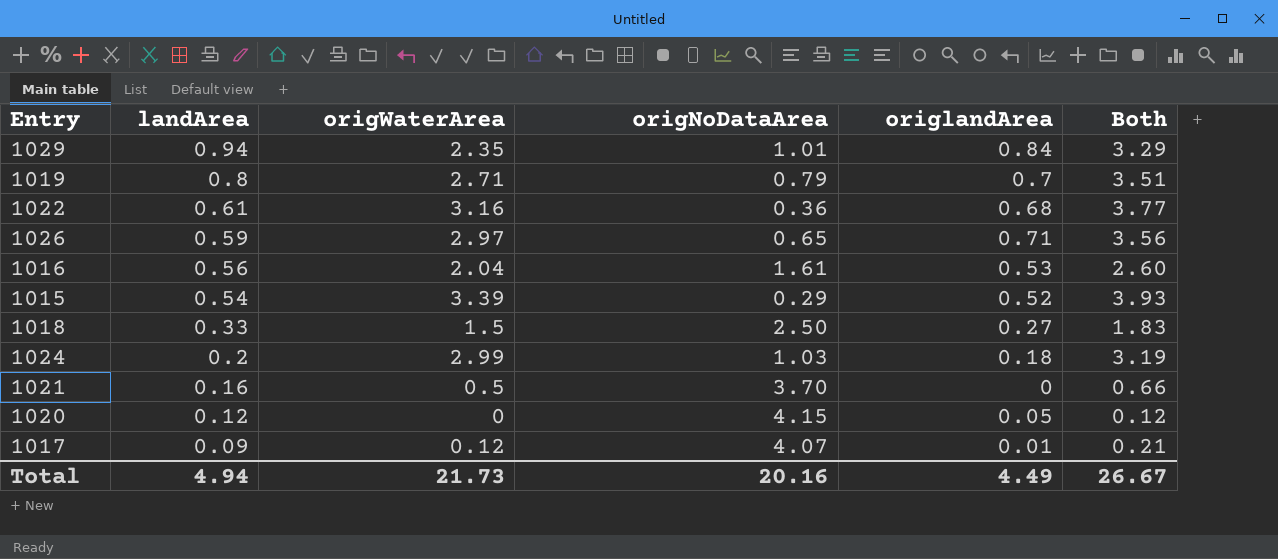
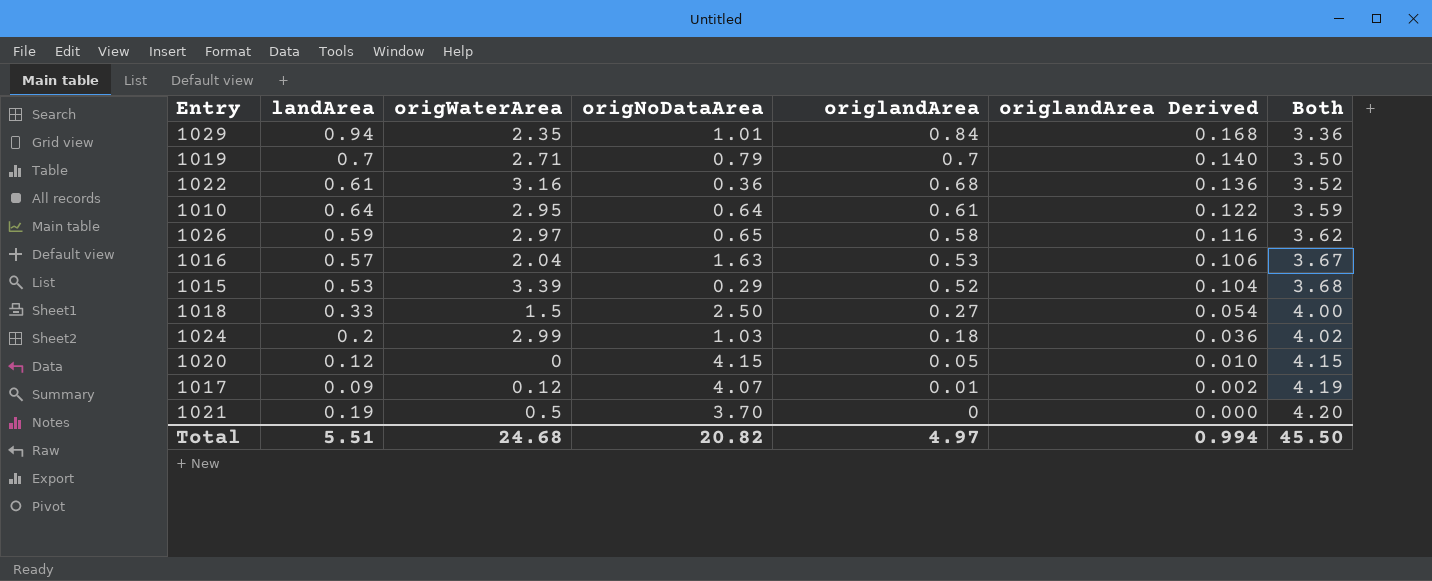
row order: landArea descending -> origlandArea descending
column origlandArea Derived | formula: none -> [origlandArea] * 0.2
column Both | formula: [landArea] + [origWaterArea] -> [origWaterArea] + [origNoDataArea]
1019 | landArea: 0.8 -> 0.7
row 1010: none -> 0.64 | 2.95 | 0.64 | 0.61 | 0.122 | 3.59
1026 | origlandArea: 0.71 -> 0.58
1016 | landArea: 0.56 -> 0.57
1016 | origNoDataArea: 1.61 -> 1.63
1015 | landArea: 0.54 -> 0.53
1021 | landArea: 0.16 -> 0.19
Total | landArea: 4.94 -> 5.51
Total | origWaterArea: 21.73 -> 24.68
Total | origNoDataArea: 20.16 -> 20.82
Total | origlandArea: 4.49 -> 4.97
Total | Both: 26.67 -> 45.50

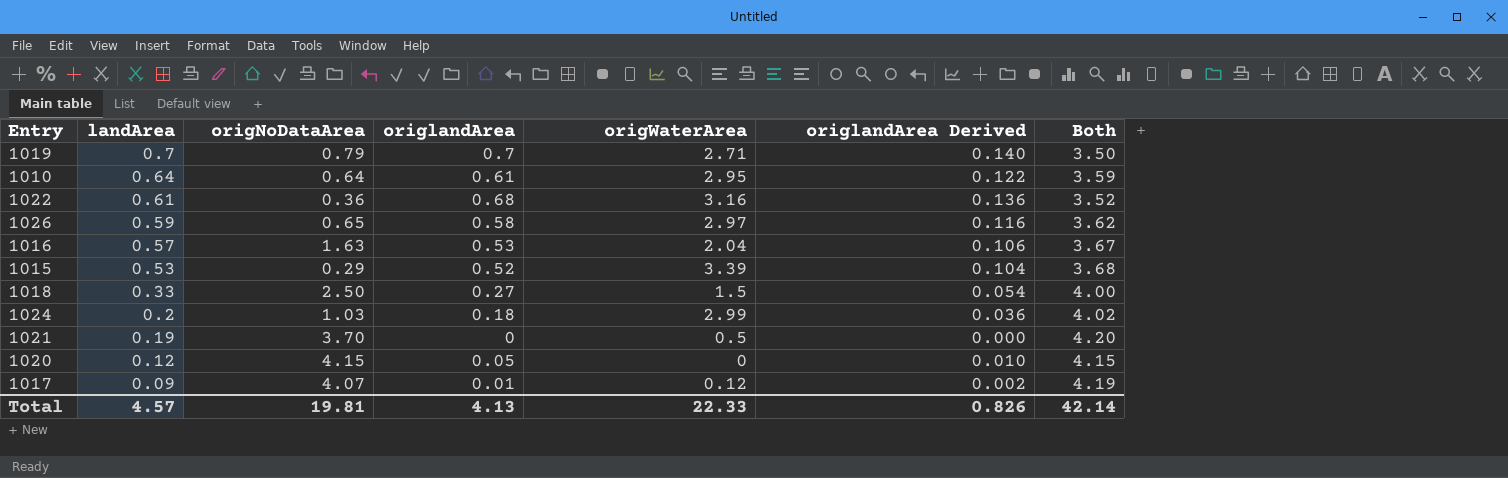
row order: origlandArea descending -> landArea descending
column origWaterArea | position: 3 -> 5
row 1029: 0.94 | 2.35 | 1.01 | 0.84 | 0.168 | 3.36 -> none
Total | landArea: 5.51 -> 4.57
Total | origNoDataArea: 20.82 -> 19.81
Total | origlandArea: 4.97 -> 4.13
Total | origWaterArea: 24.68 -> 22.33
Total | origlandArea Derived: 0.994 -> 0.826
Total | Both: 45.50 -> 42.14

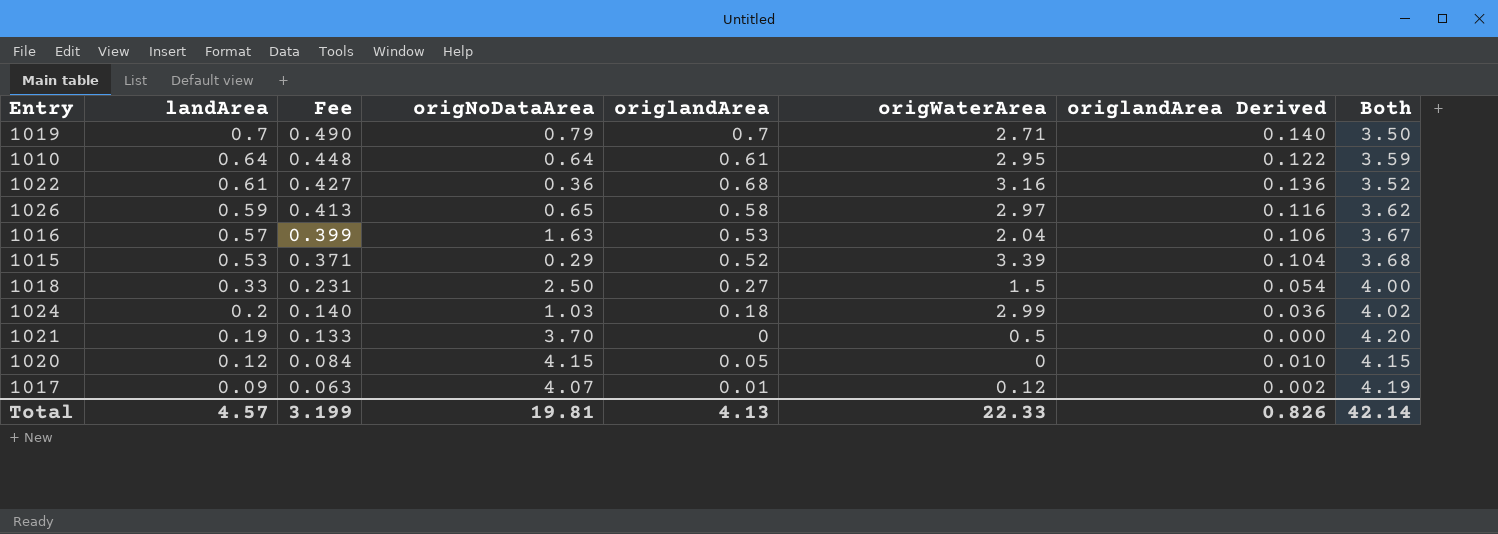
column Fee | formula: none -> [landArea] * 0.7

